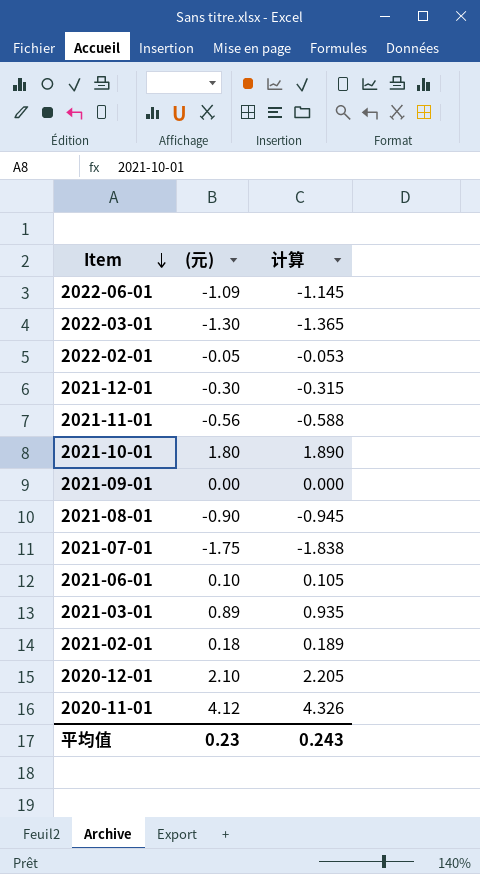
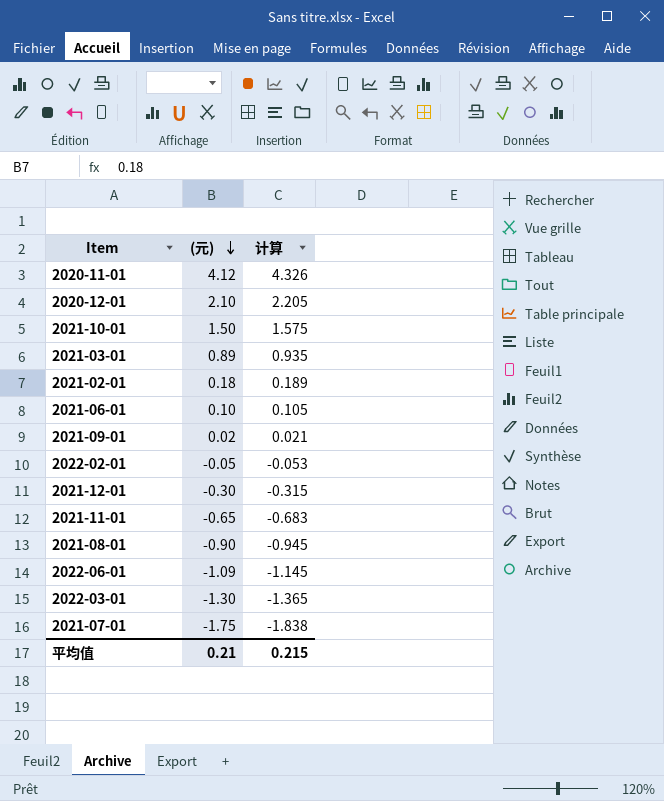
row order: Item descending -> (元) descending
2021-10-01 | (元): 1.80 -> 1.50
2021-10-01 | 计算: 1.890 -> 1.575
2021-09-01 | (元): 0.00 -> 0.02
2021-09-01 | 计算: 0.000 -> 0.021
2021-11-01 | (元): -0.56 -> -0.65
2021-11-01 | 计算: -0.588 -> -0.683
平均值 | (元): 0.23 -> 0.21
平均值 | 计算: 0.243 -> 0.215

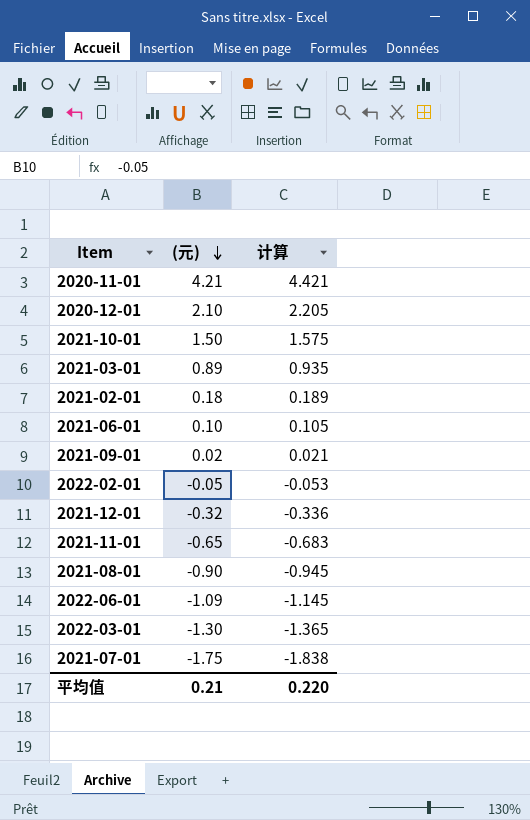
2020-11-01 | (元): 4.12 -> 4.21
2020-11-01 | 计算: 4.326 -> 4.421
2021-12-01 | (元): -0.30 -> -0.32
2021-12-01 | 计算: -0.315 -> -0.336
平均值 | 计算: 0.215 -> 0.220

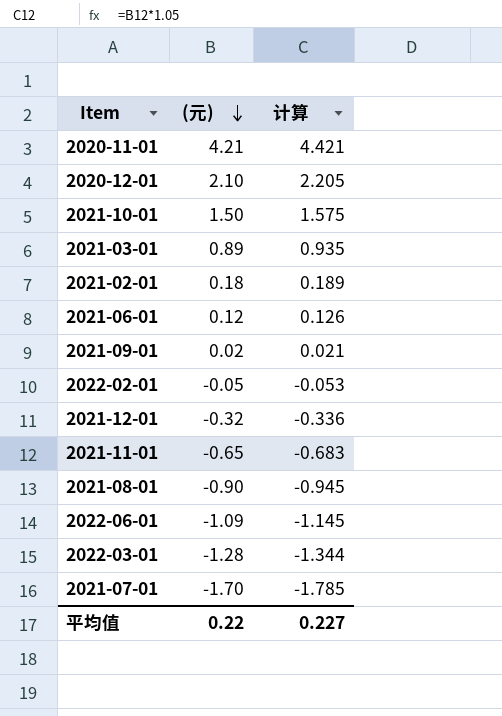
2021-06-01 | (元): 0.10 -> 0.12
2021-06-01 | 计算: 0.105 -> 0.126
2022-03-01 | (元): -1.30 -> -1.28
2022-03-01 | 计算: -1.365 -> -1.344
2021-07-01 | (元): -1.75 -> -1.70
2021-07-01 | 计算: -1.838 -> -1.785
平均值 | (元): 0.21 -> 0.22
平均值 | 计算: 0.220 -> 0.227

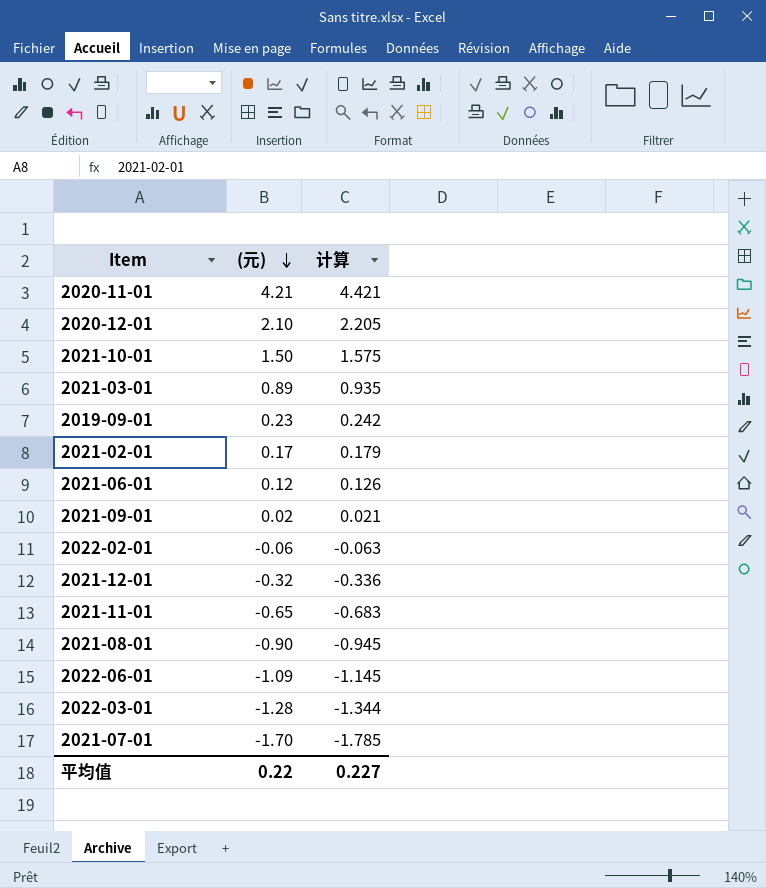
row 2019-09-01: none -> 0.23 | 0.242
2021-02-01 | (元): 0.18 -> 0.17
2021-02-01 | 计算: 0.189 -> 0.179
2022-02-01 | (元): -0.05 -> -0.06
2022-02-01 | 计算: -0.053 -> -0.063

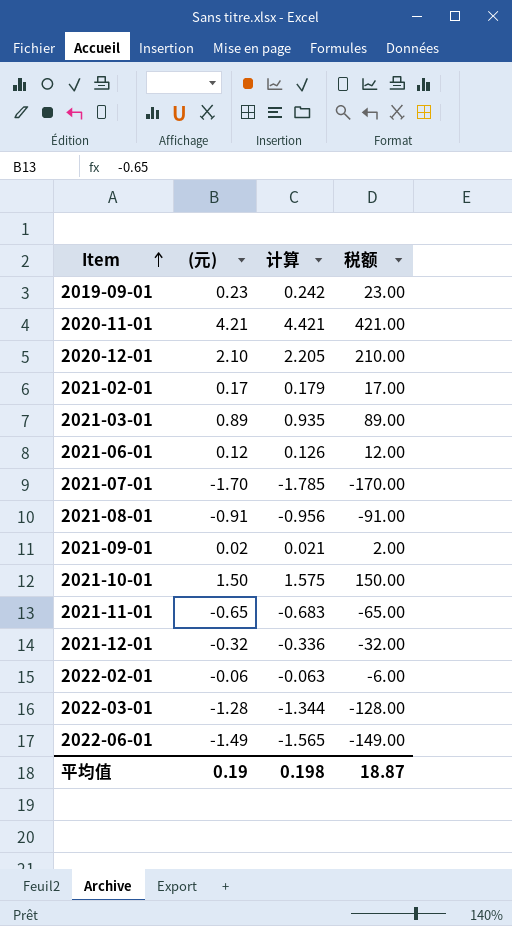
row order: (元) descending -> Item ascending
column 税额 | formula: none -> [(元)] * 100
2021-08-01 | (元): -0.90 -> -0.91
2021-08-01 | 计算: -0.945 -> -0.956
2022-06-01 | (元): -1.09 -> -1.49
2022-06-01 | 计算: -1.145 -> -1.565
平均值 | (元): 0.22 -> 0.19
平均值 | 计算: 0.227 -> 0.198

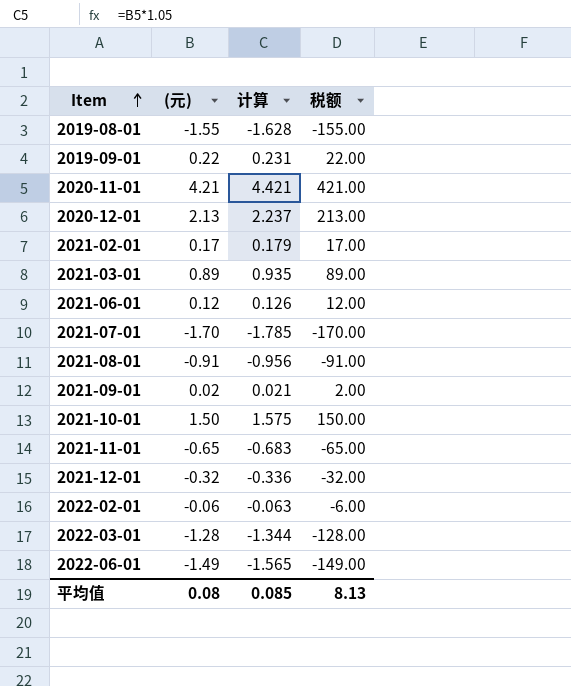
row 2019-08-01: none -> -1.55 | -1.628 | -155.00
2019-09-01 | (元): 0.23 -> 0.22
2019-09-01 | 计算: 0.242 -> 0.231
2019-09-01 | 税额: 23.00 -> 22.00
2020-12-01 | (元): 2.10 -> 2.13
2020-12-01 | 计算: 2.205 -> 2.237
2020-12-01 | 税额: 210.00 -> 213.00
平均值 | (元): 0.19 -> 0.08
平均值 | 计算: 0.198 -> 0.085
平均值 | 税额: 18.87 -> 8.13

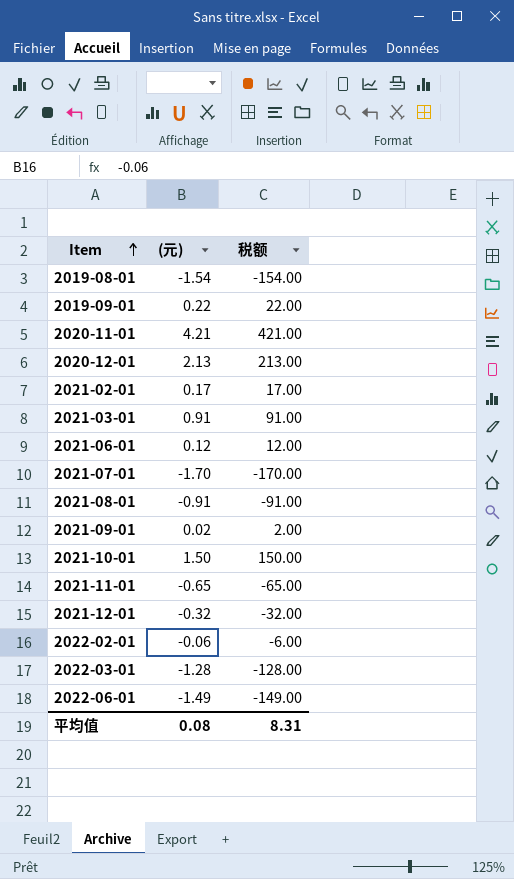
column 计算 | formula: [(元)] * 1.05 -> none
2019-08-01 | (元): -1.55 -> -1.54
2019-08-01 | 税额: -155.00 -> -154.00
2021-03-01 | (元): 0.89 -> 0.91
2021-03-01 | 税额: 89.00 -> 91.00
平均值 | 税额: 8.13 -> 8.31

